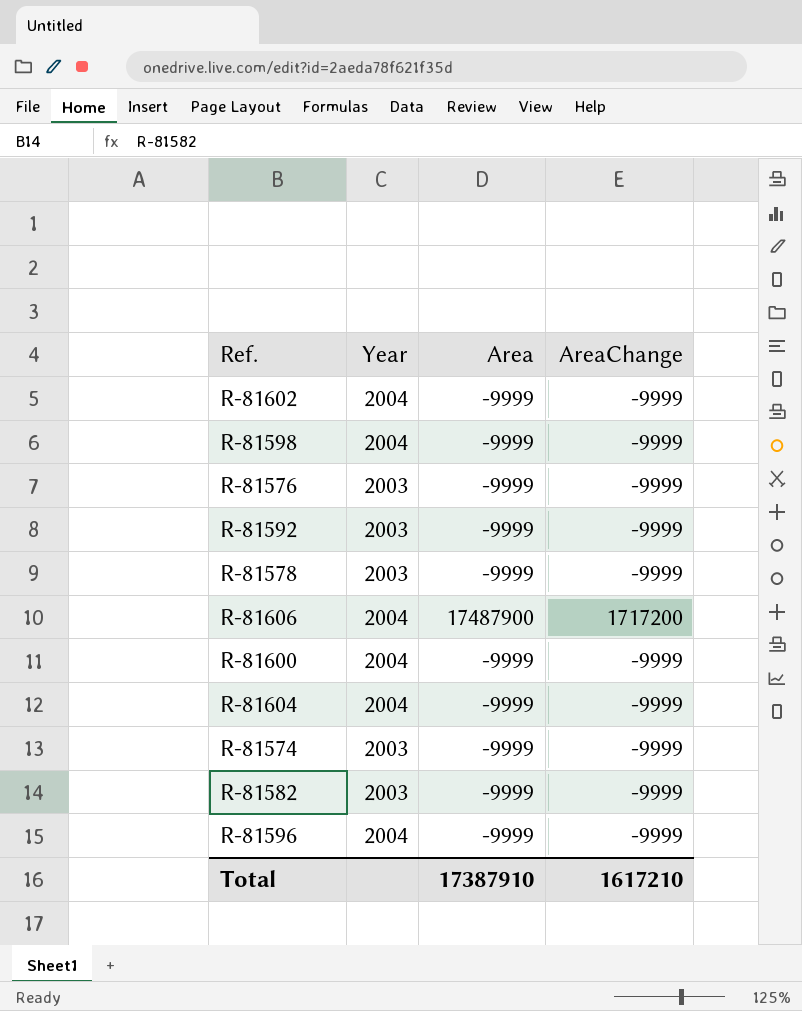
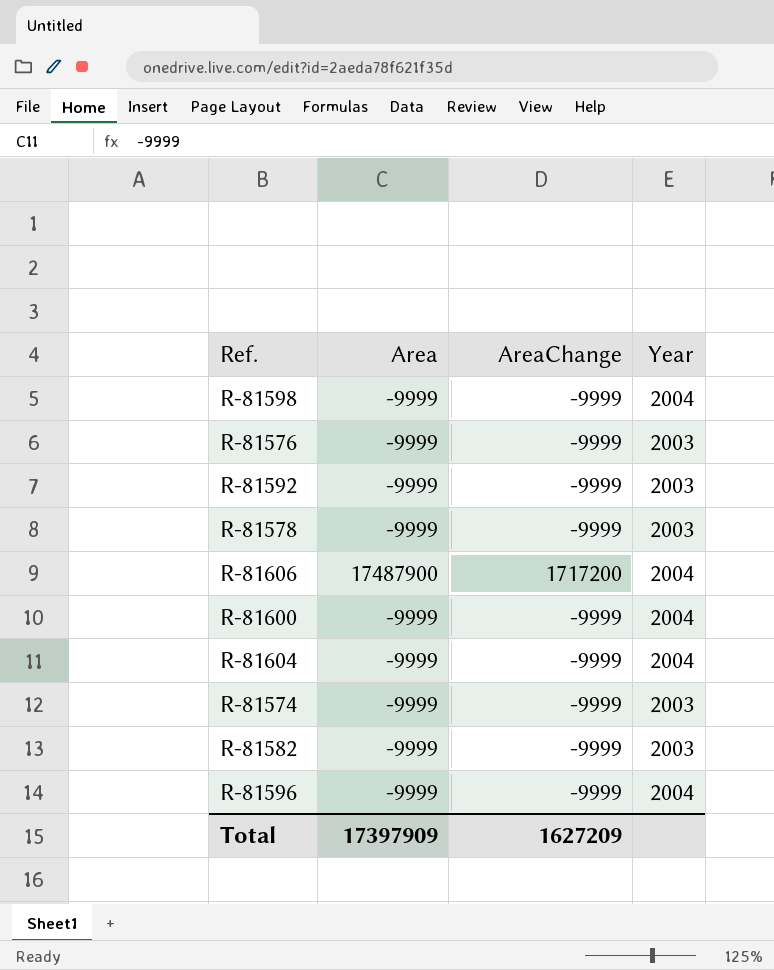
column Year | position: 2 -> 4
row R-81602: 2004 | -9999 | -9999 -> none
Total | Area: 17387910 -> 17397909
Total | AreaChange: 1617210 -> 1627209

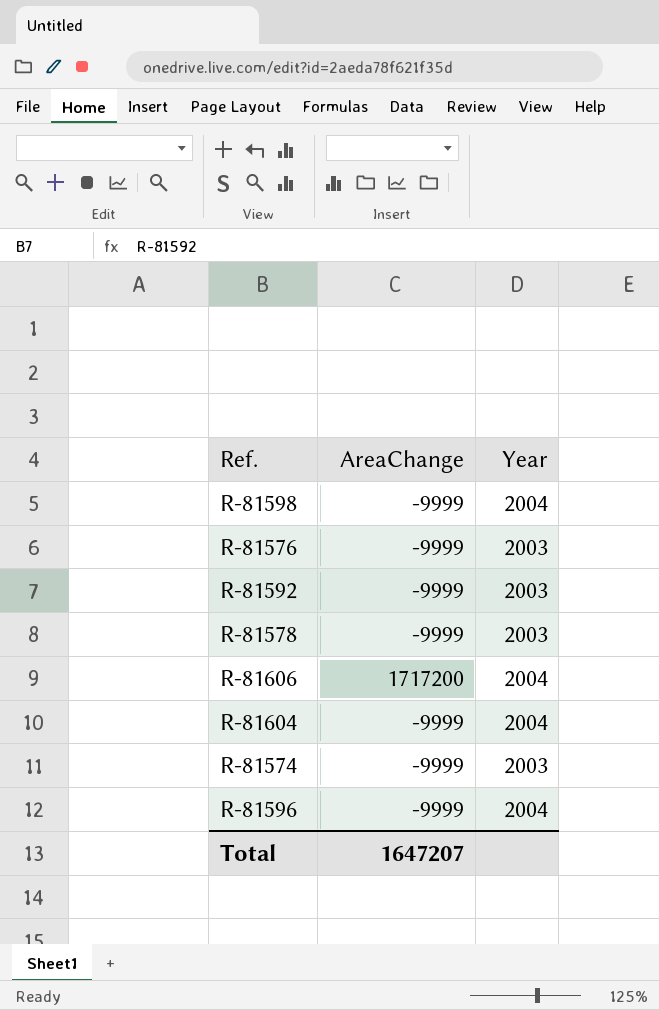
column Area | position: 2 -> none
row R-81600: -9999 | -9999 | 2004 -> none
row R-81582: -9999 | -9999 | 2003 -> none
Total | AreaChange: 1627209 -> 1647207

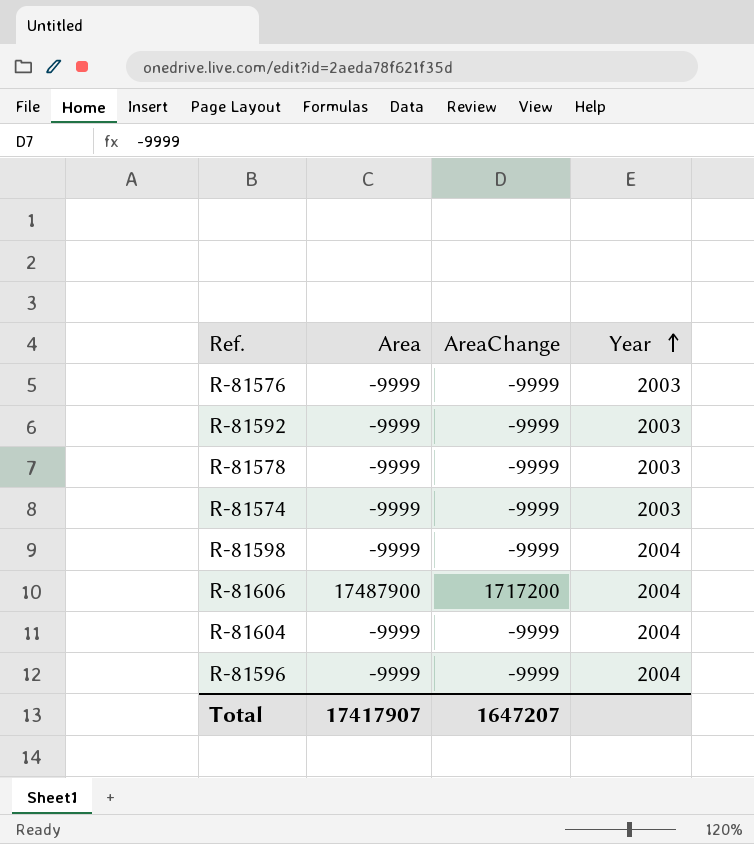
row order: none -> Year ascending
column Area | position: none -> 2

